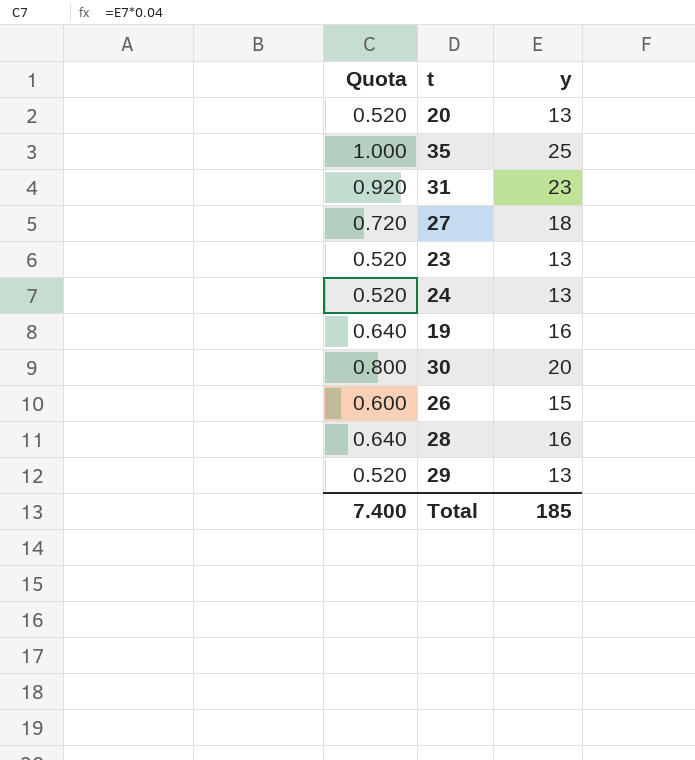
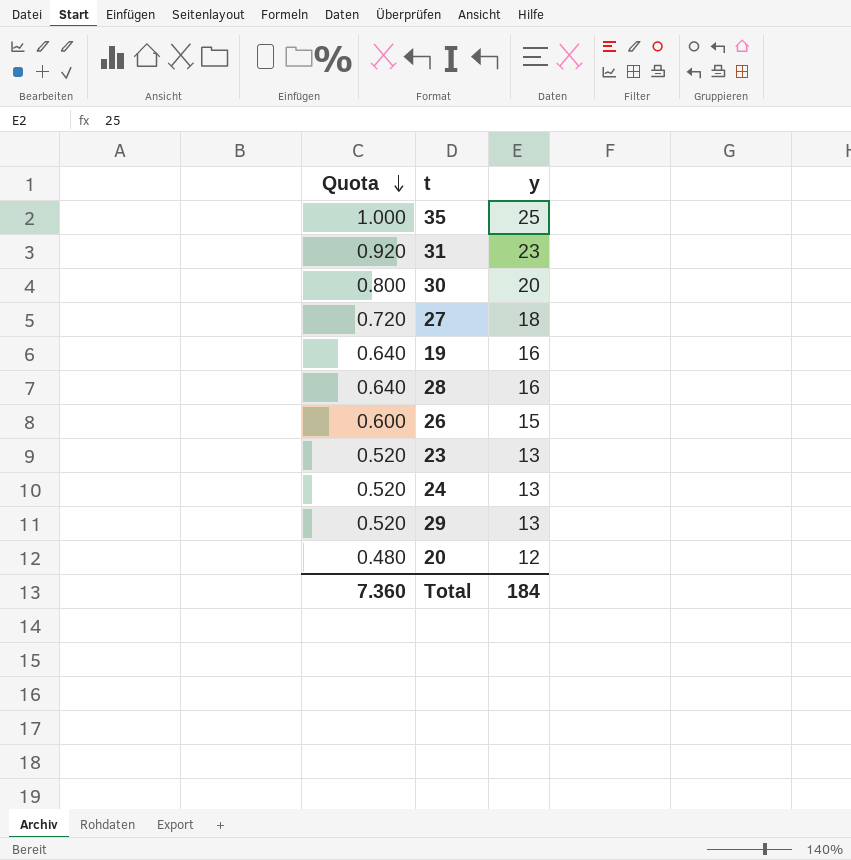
row order: none -> Quota descending
20 | Quota: 0.520 -> 0.480
20 | y: 13 -> 12
Total | Quota: 7.400 -> 7.360
Total | y: 185 -> 184

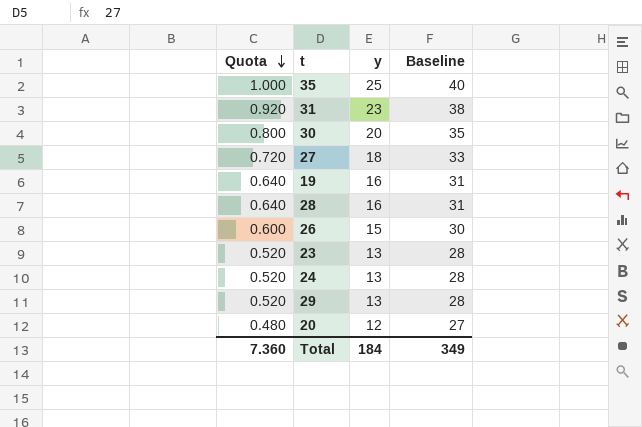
column Baseline | formula: none -> [y] + 15

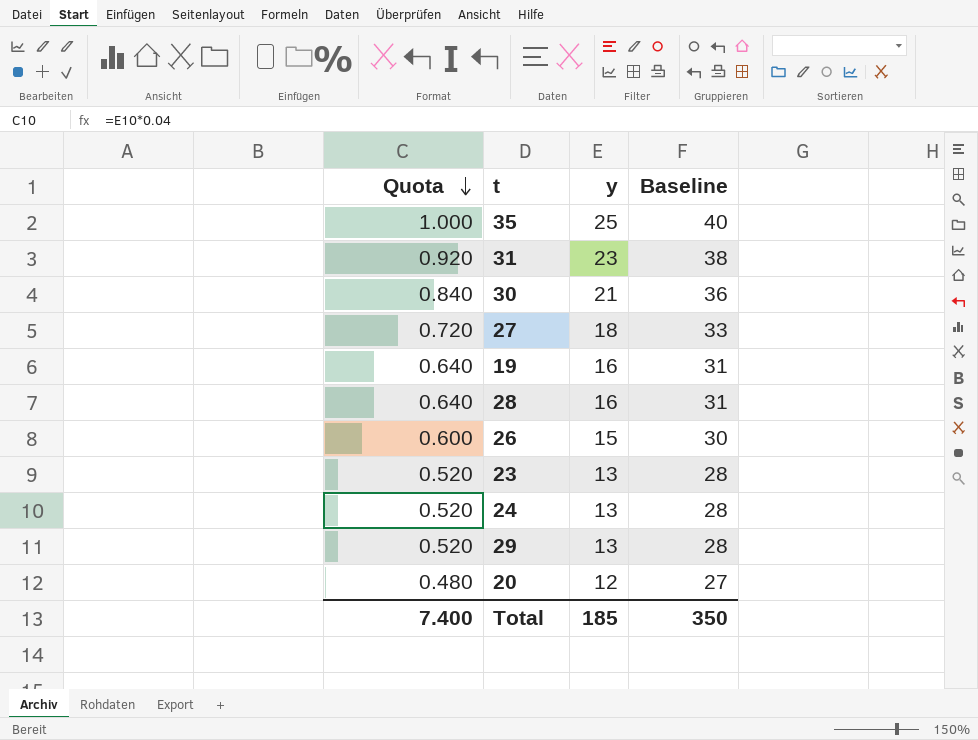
30 | Quota: 0.800 -> 0.840
30 | y: 20 -> 21
30 | Baseline: 35 -> 36
Total | Quota: 7.360 -> 7.400
Total | y: 184 -> 185
Total | Baseline: 349 -> 350

